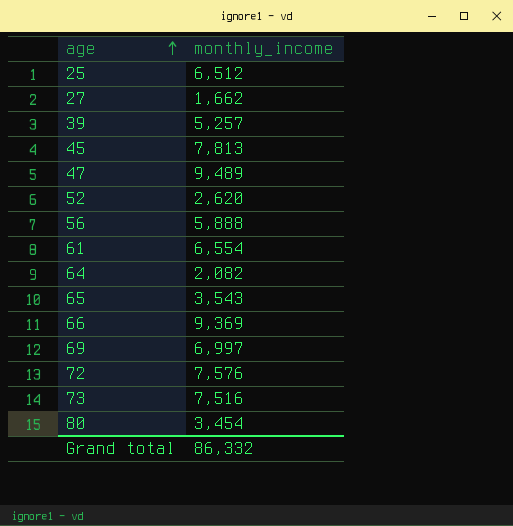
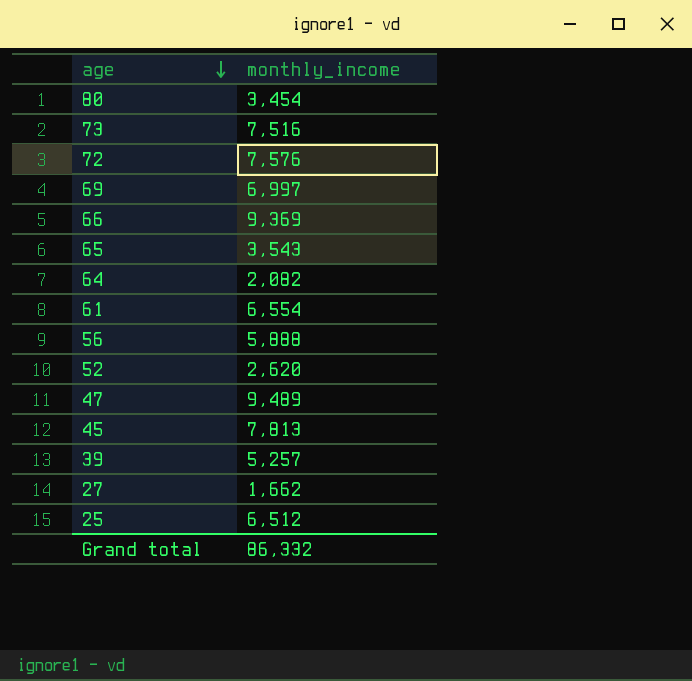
row order: age ascending -> age descending

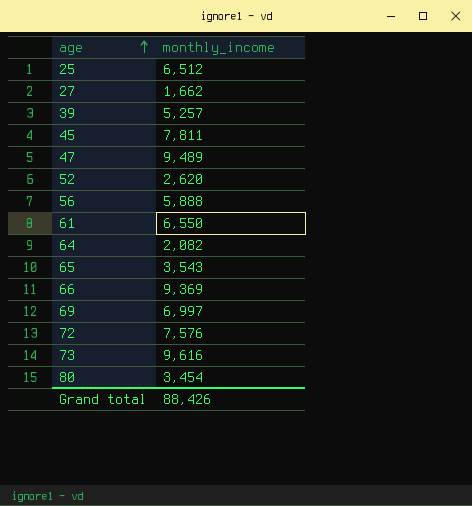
row order: age descending -> age ascending
45 | monthly_income: 7,813 -> 7,811
61 | monthly_income: 6,554 -> 6,550
73 | monthly_income: 7,516 -> 9,616
Grand total | monthly_income: 86,332 -> 88,426

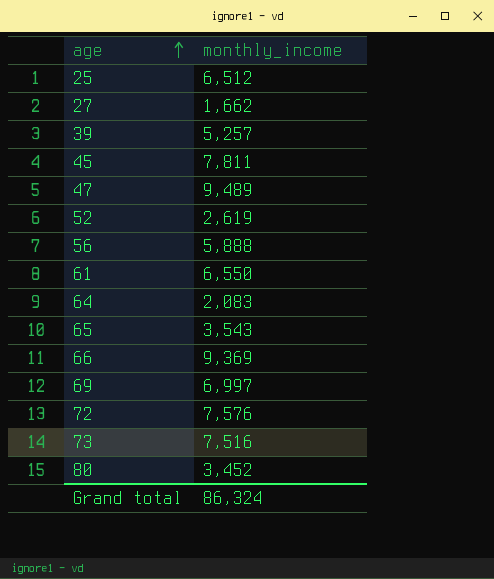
52 | monthly_income: 2,620 -> 2,619
64 | monthly_income: 2,082 -> 2,083
73 | monthly_income: 9,616 -> 7,516
80 | monthly_income: 3,454 -> 3,452
Grand total | monthly_income: 88,426 -> 86,324

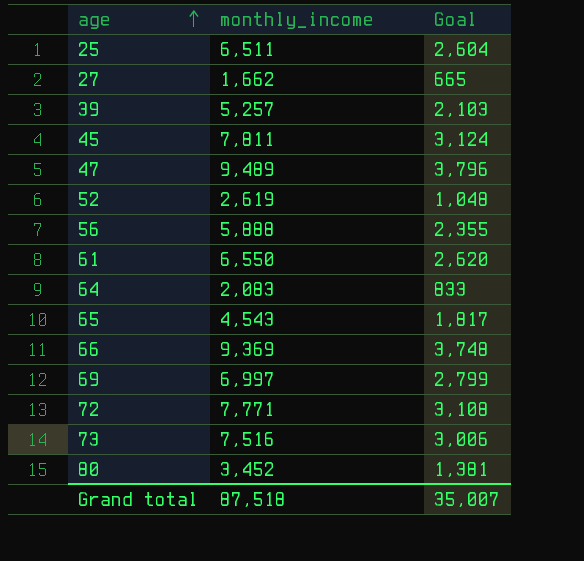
column Goal | formula: none -> [monthly_income] * 0.4
25 | monthly_income: 6,512 -> 6,511
65 | monthly_income: 3,543 -> 4,543
72 | monthly_income: 7,576 -> 7,771
Grand total | monthly_income: 86,324 -> 87,518

